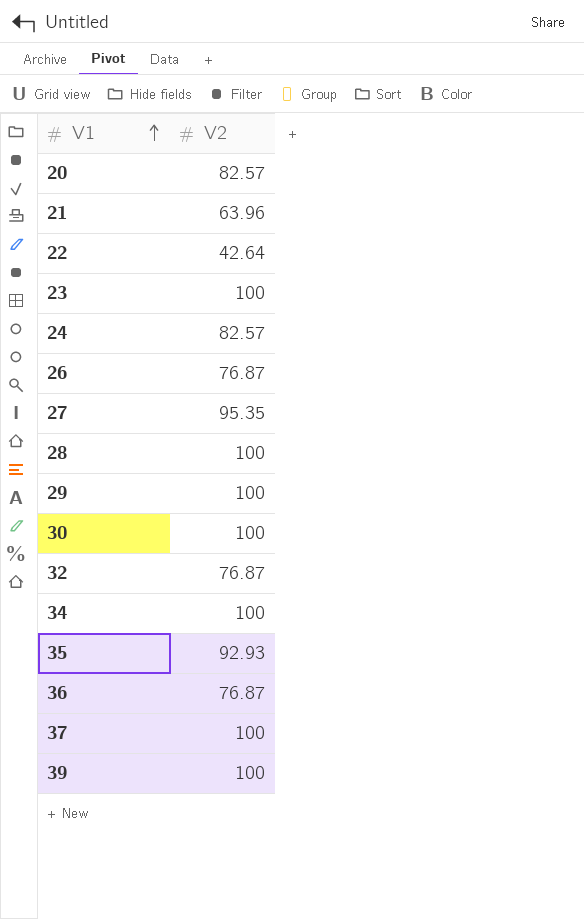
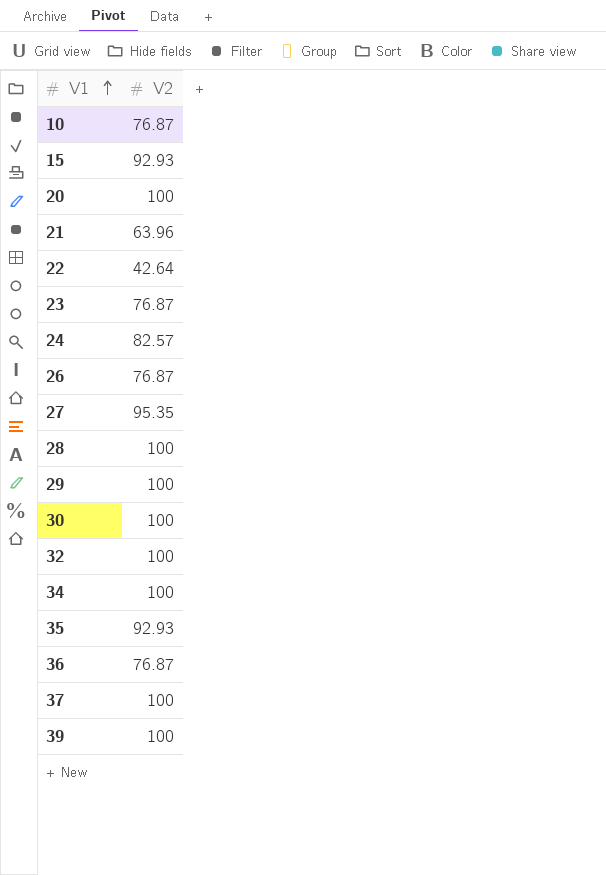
row 10: none -> 76.87
row 15: none -> 92.93
20 | V2: 82.57 -> 100
23 | V2: 100 -> 76.87
32 | V2: 76.87 -> 100

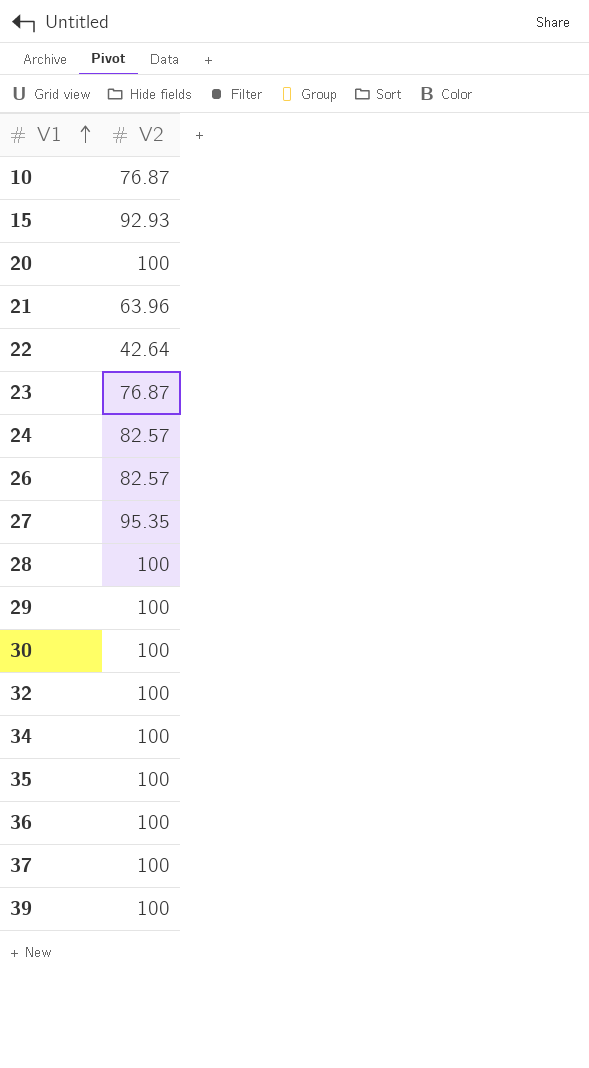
26 | V2: 76.87 -> 82.57
35 | V2: 92.93 -> 100
36 | V2: 76.87 -> 100

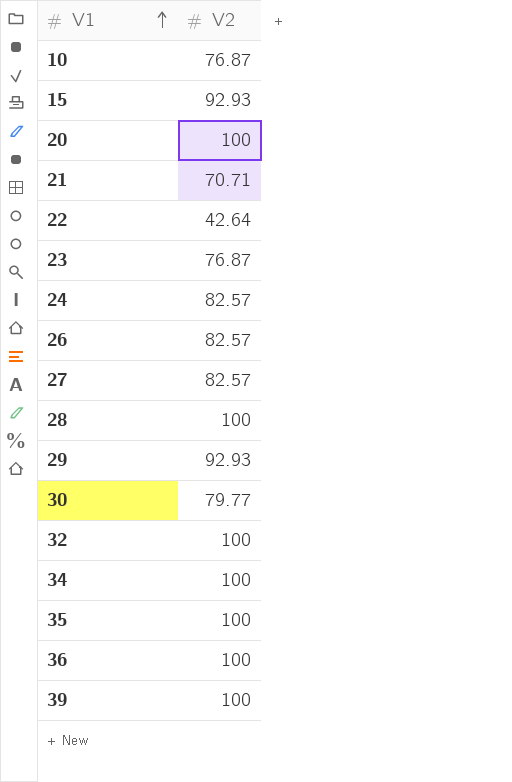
row 37: 100 -> none
21 | V2: 63.96 -> 70.71
27 | V2: 95.35 -> 82.57
29 | V2: 100 -> 92.93
30 | V2: 100 -> 79.77

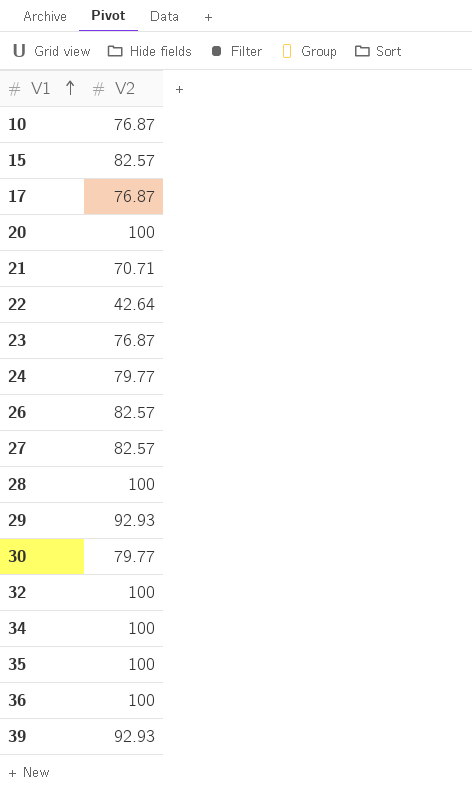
15 | V2: 92.93 -> 82.57
row 17: none -> 76.87
24 | V2: 82.57 -> 79.77
39 | V2: 100 -> 92.93

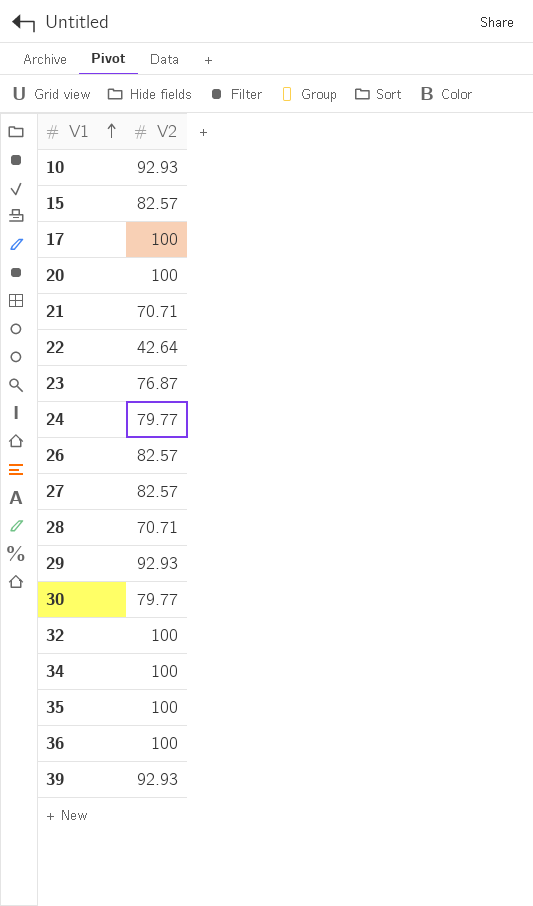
10 | V2: 76.87 -> 92.93
17 | V2: 76.87 -> 100
28 | V2: 100 -> 70.71

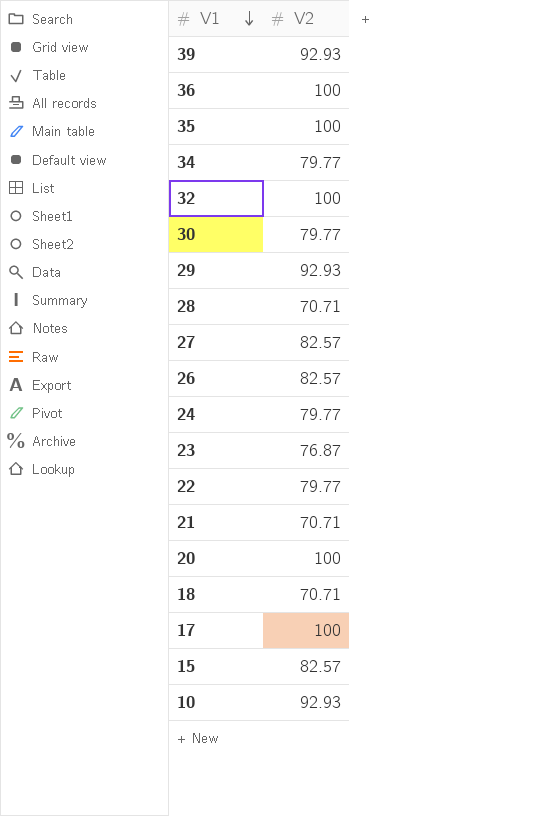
row order: V1 ascending -> V1 descending
34 | V2: 100 -> 79.77
22 | V2: 42.64 -> 79.77
row 18: none -> 70.71

